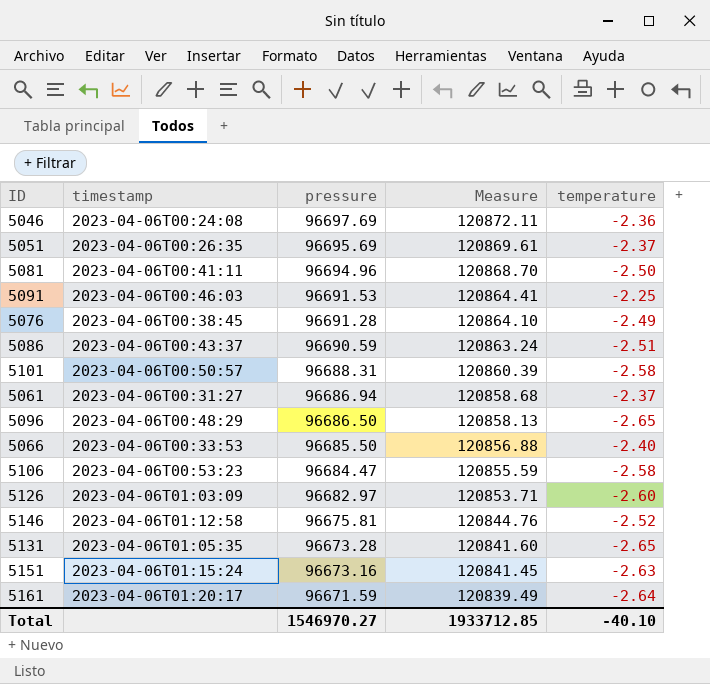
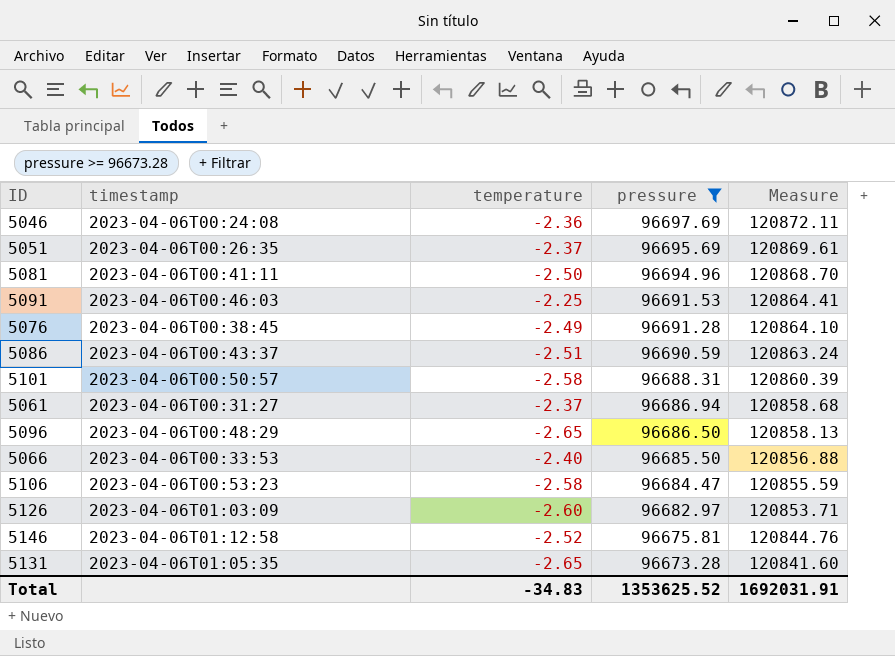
filter: none -> pressure >= 96673.28
column temperature | position: 5 -> 3
Total | temperature: -40.10 -> -34.83
Total | pressure: 1546970.27 -> 1353625.52
Total | Measure: 1933712.85 -> 1692031.91

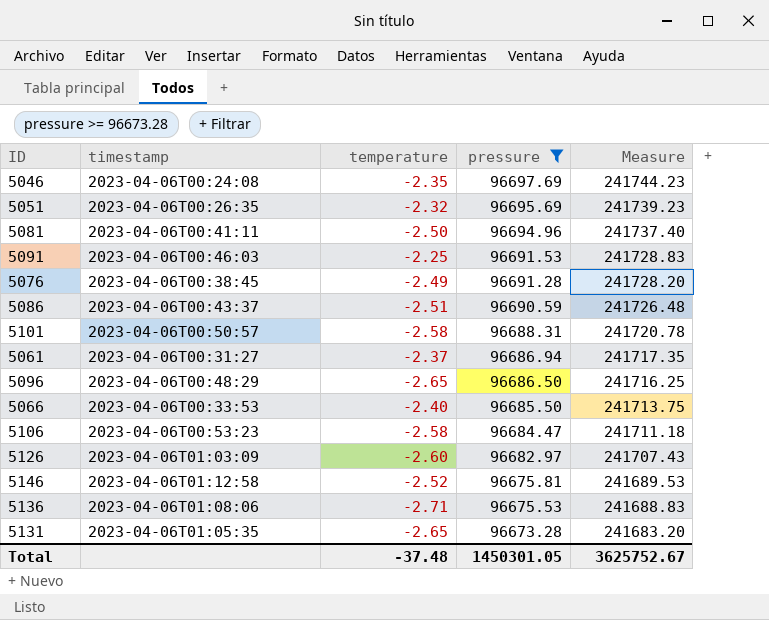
column Measure | formula: [pressure] * 1.25 -> [pressure] * 2.5
5046 | temperature: -2.36 -> -2.35
5051 | temperature: -2.37 -> -2.32
row 5136: none -> 2023-04-06T01:08:06 | -2.71 | 96675.53 | 241688.83
Total | temperature: -34.83 -> -37.48
Total | pressure: 1353625.52 -> 1450301.05
Total | Measure: 1692031.91 -> 3625752.67

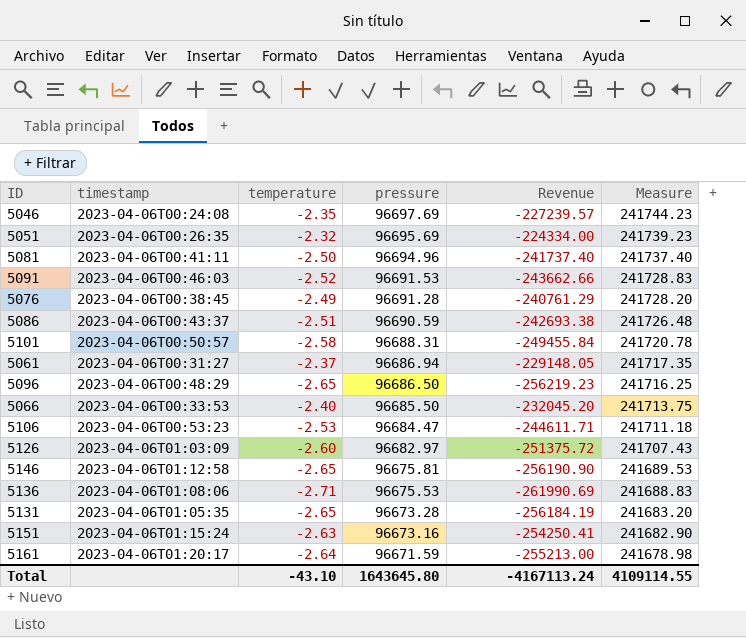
filter: pressure >= 96673.28 -> none
column Revenue | formula: none -> [temperature] * [pressure]
5091 | temperature: -2.25 -> -2.52
5106 | temperature: -2.58 -> -2.53
5146 | temperature: -2.52 -> -2.65
Total | temperature: -37.48 -> -43.10
Total | pressure: 1450301.05 -> 1643645.80
Total | Measure: 3625752.67 -> 4109114.55

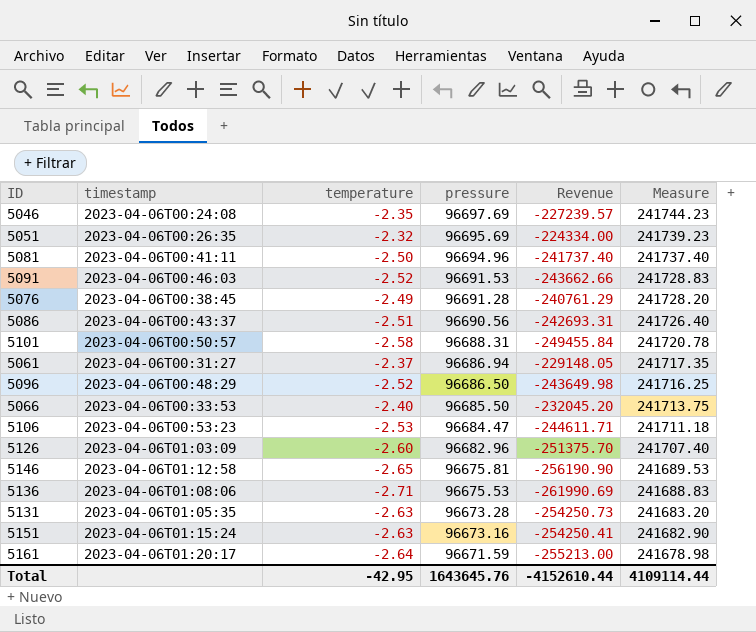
5086 | pressure: 96690.59 -> 96690.56
5086 | Revenue: -242693.38 -> -242693.31
5086 | Measure: 241726.48 -> 241726.40
5096 | temperature: -2.65 -> -2.52
5096 | Revenue: -256219.23 -> -243649.98
5126 | pressure: 96682.97 -> 96682.96
5126 | Revenue: -251375.72 -> -251375.70
5126 | Measure: 241707.43 -> 241707.40
5131 | temperature: -2.65 -> -2.63
5131 | Revenue: -256184.19 -> -254250.73
Total | temperature: -43.10 -> -42.95
Total | pressure: 1643645.80 -> 1643645.76
Total | Revenue: -4167113.24 -> -4152610.44
Total | Measure: 4109114.55 -> 4109114.44

